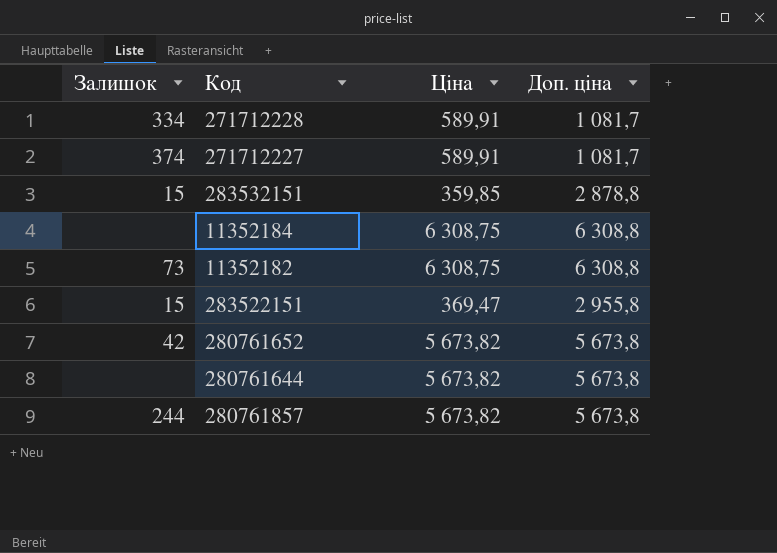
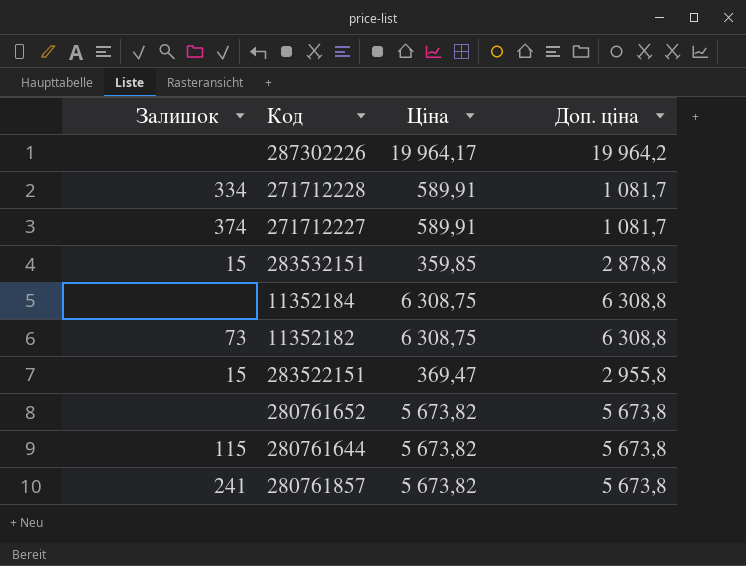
row 287302226: none -> none | 19 964,17 | 19 964,2
280761652 | Залишок: 42 -> none
280761644 | Залишок: none -> 115
280761857 | Залишок: 244 -> 241

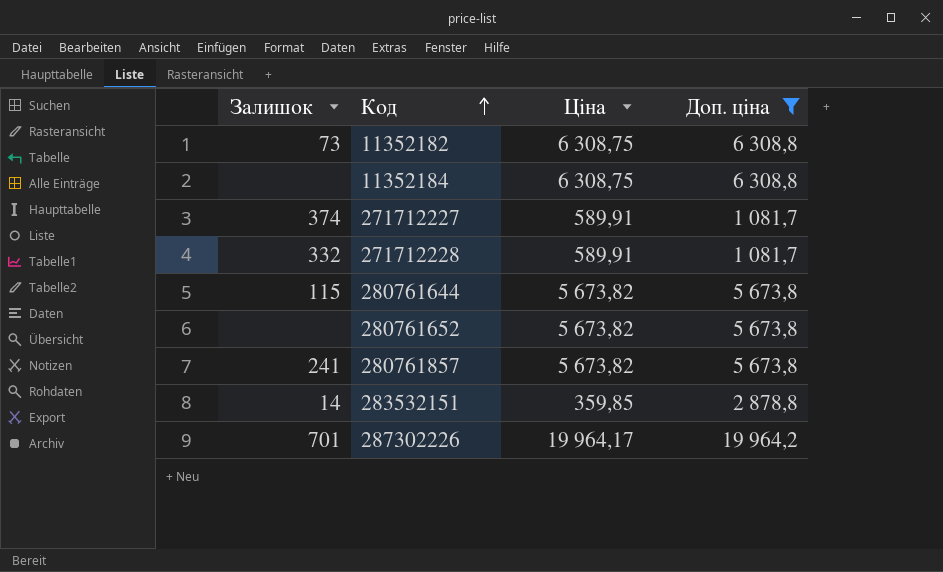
filter: none -> Доп. ціна != 2 955,8
row order: none -> Код ascending
271712228 | Залишок: 334 -> 332
283532151 | Залишок: 15 -> 14
287302226 | Залишок: none -> 701

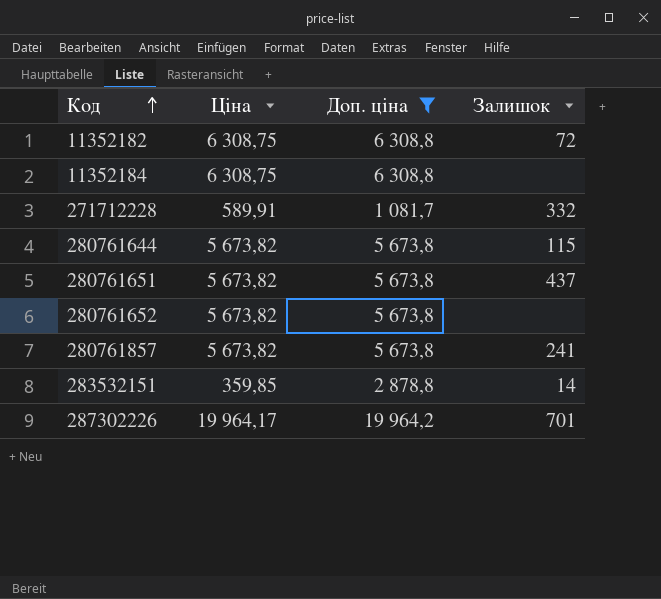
column Залишок | position: 1 -> 4
row 271712227: 374 | 589,91 | 1 081,7 -> none
11352182 | Залишок: 73 -> 72
row 280761651: none -> 5 673,82 | 5 673,8 | 437

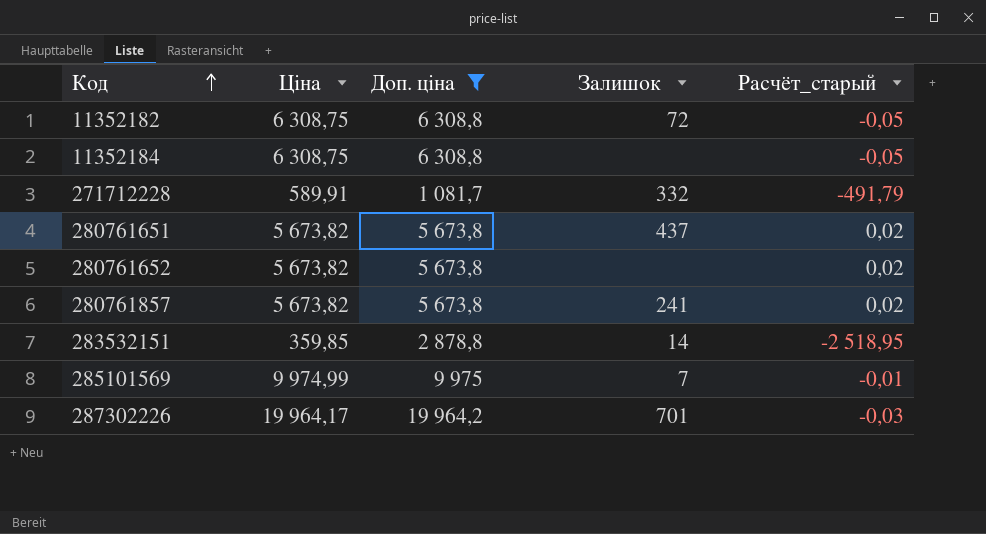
column Расчёт_старый | formula: none -> [Ціна] - [Доп. ціна]
row 280761644: 5 673,82 | 5 673,8 | 115 -> none
row 285101569: none -> 9 974,99 | 9 975 | 7 | -0,01

